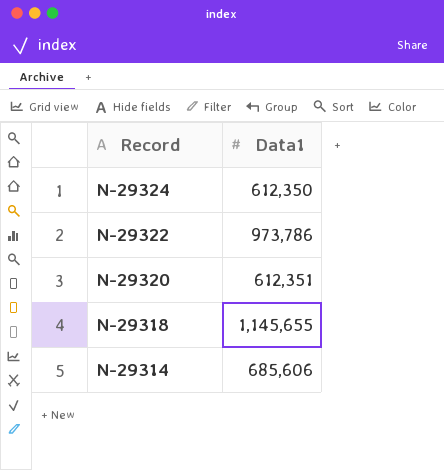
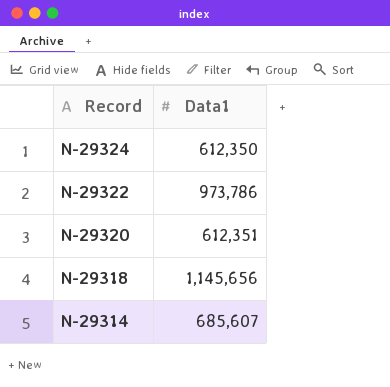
N-29318 | Data1: 1,145,655 -> 1,145,656
N-29314 | Data1: 685,606 -> 685,607

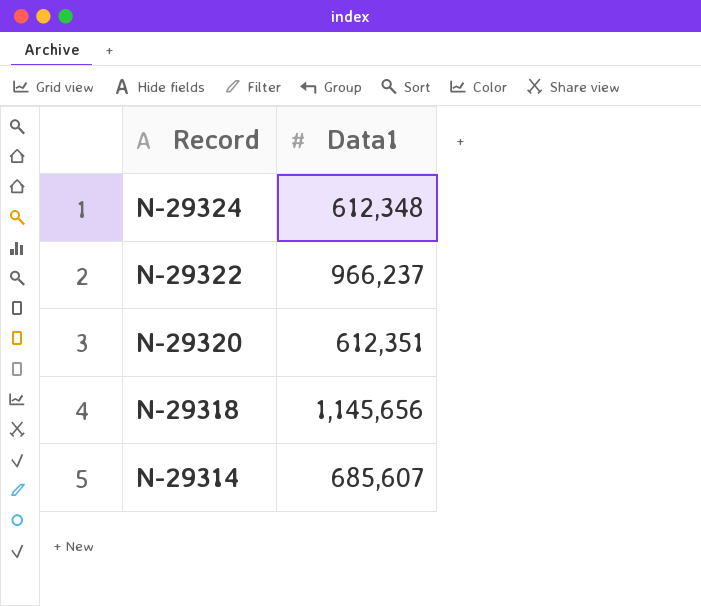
N-29324 | Data1: 612,350 -> 612,348
N-29322 | Data1: 973,786 -> 966,237

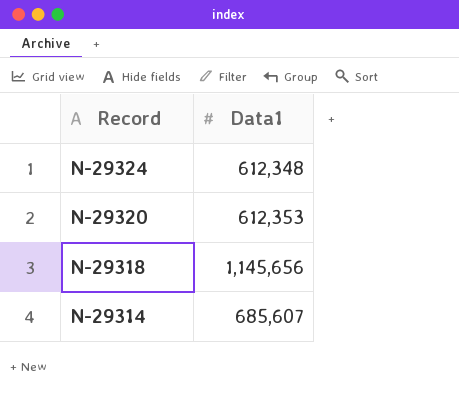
row N-29322: 966,237 -> none
N-29320 | Data1: 612,351 -> 612,353

